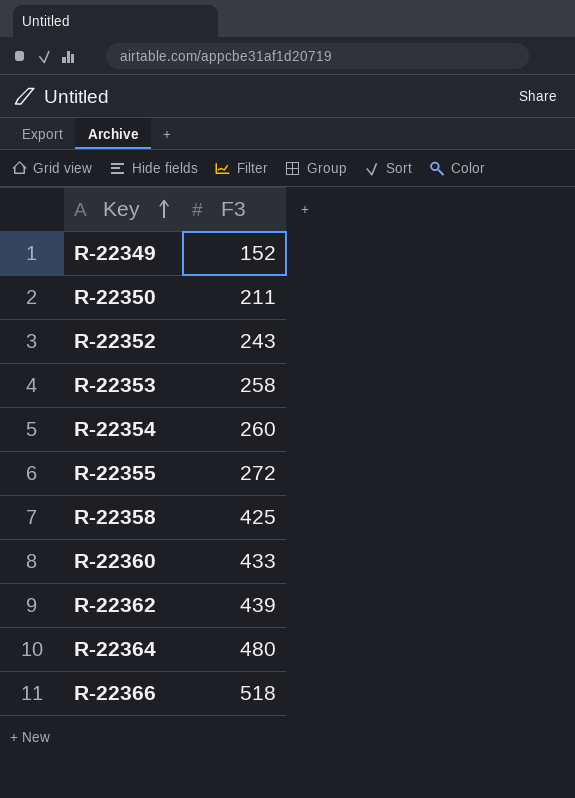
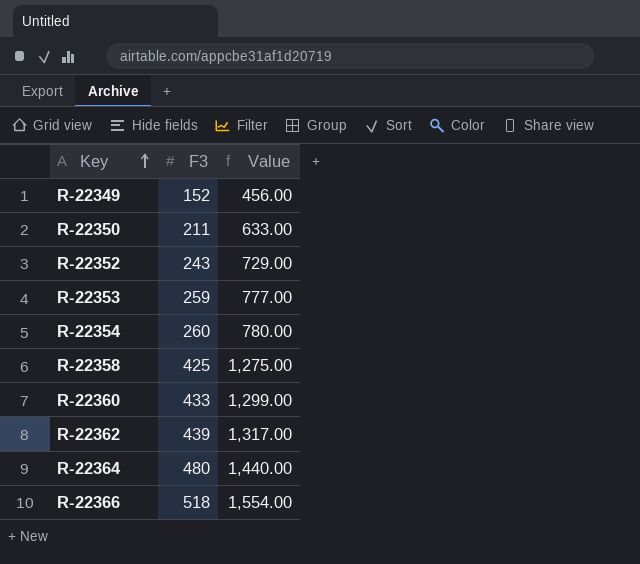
column Value | formula: none -> [F3] * 3
row R-22355: 272 -> none
R-22353 | F3: 258 -> 259

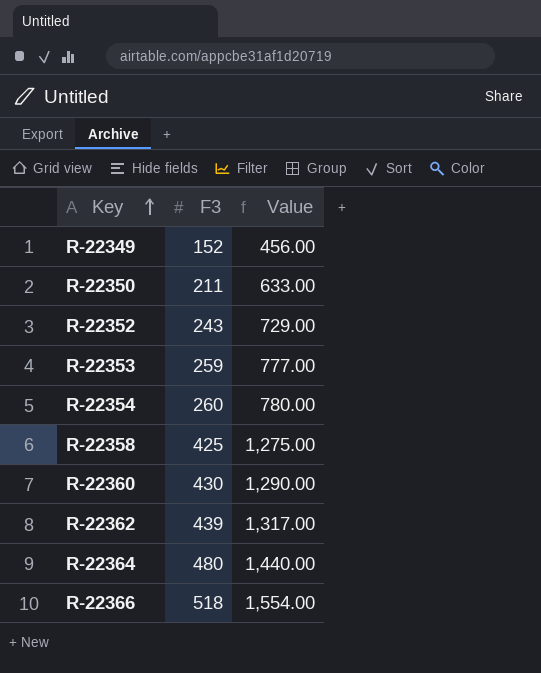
R-22360 | F3: 433 -> 430
R-22360 | Value: 1,299.00 -> 1,290.00

